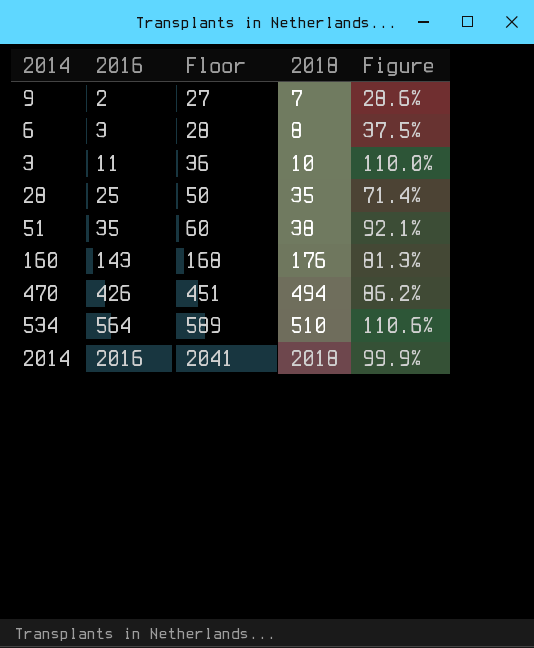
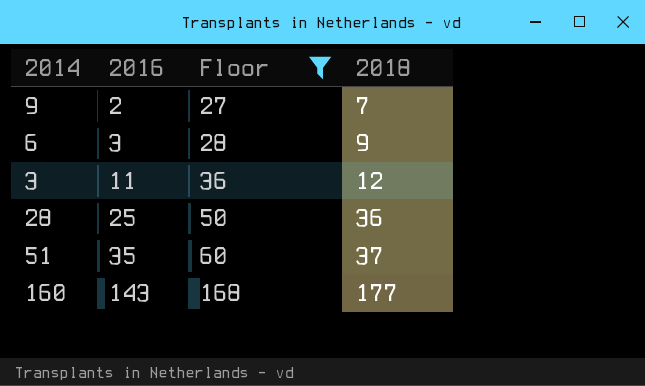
filter: none -> Floor <= 168
column Figure | formula: [2016] / [2018] -> none
6 | 2018: 8 -> 9
3 | 2018: 10 -> 12
28 | 2018: 35 -> 36
51 | 2018: 38 -> 37
160 | 2018: 176 -> 177

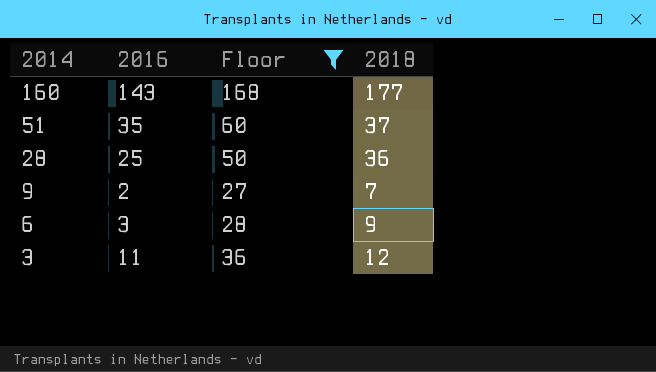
row order: 2016 ascending -> 2014 descending

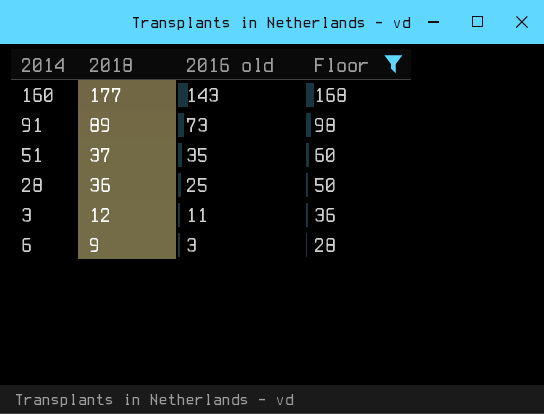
row order: 2014 descending -> 2018 descending
column 2018 | position: 4 -> 2
column name: 2016 -> 2016 old
row 9: 2 | 27 | 7 -> none
row 91: none -> 89 | 73 | 98

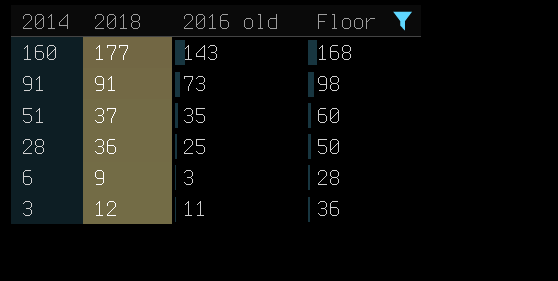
row order: 2018 descending -> 2014 descending
91 | 2018: 89 -> 91

